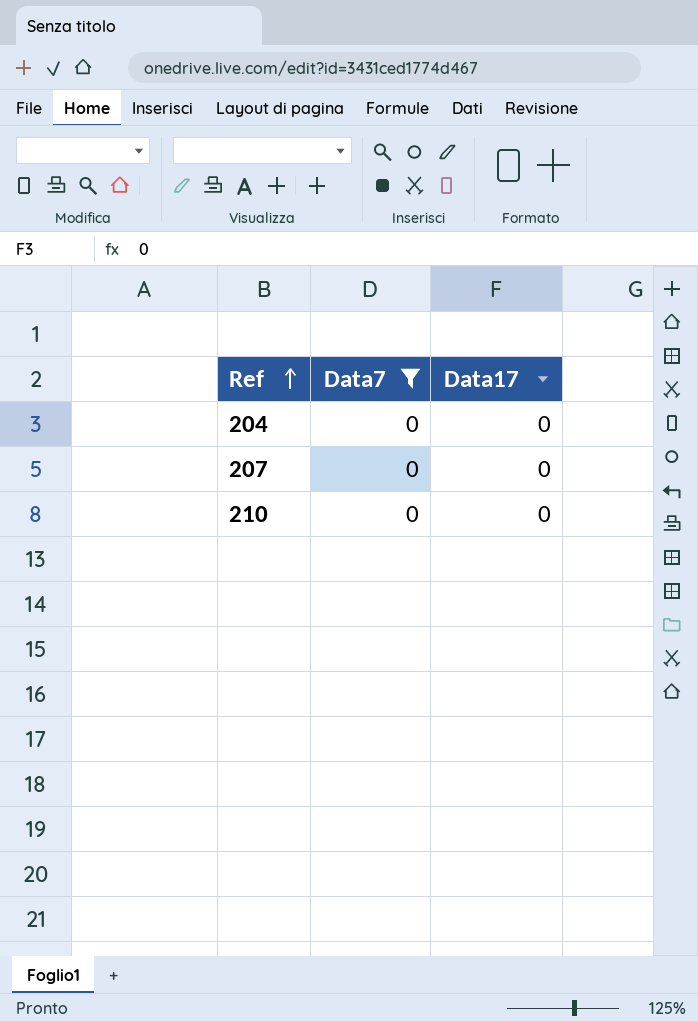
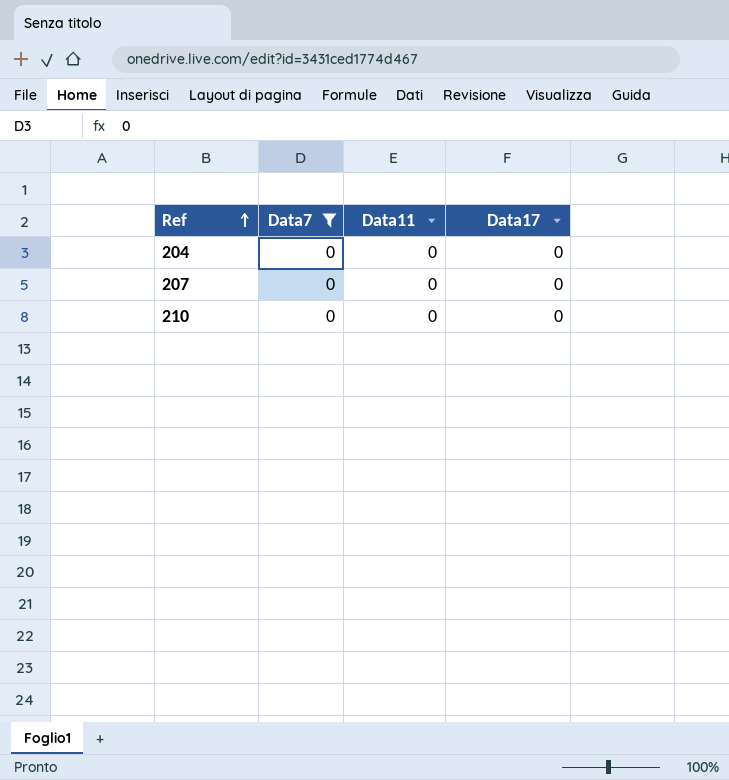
column Data11 | position: none -> 3

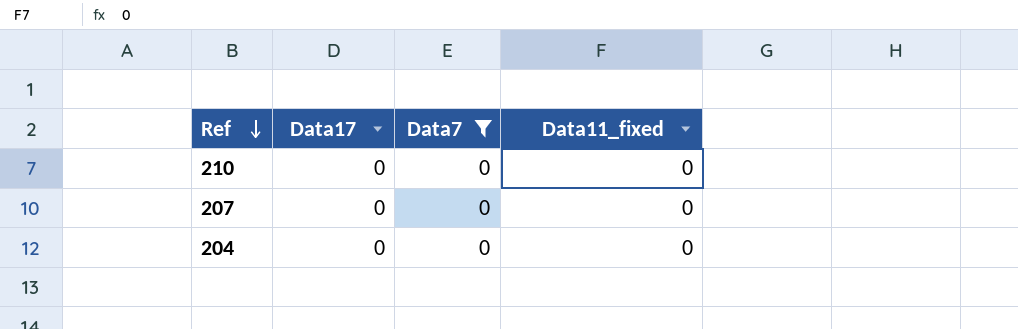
row order: Ref ascending -> Ref descending
column Data17 | position: 4 -> 2
column name: Data11 -> Data11_fixed

